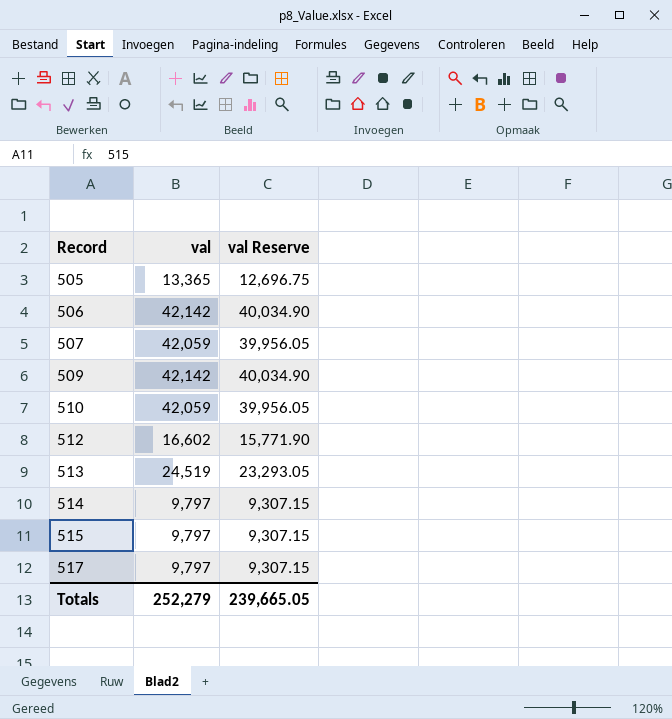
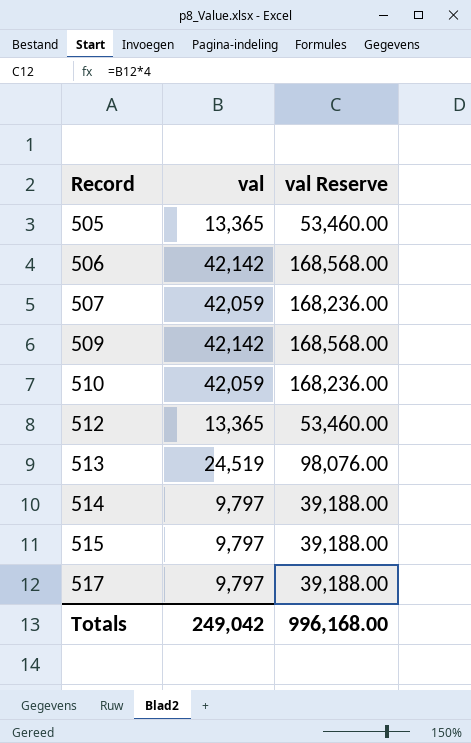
column val Reserve | formula: [val] * 0.95 -> [val] * 4
512 | val: 16,602 -> 13,365
Totals | val: 252,279 -> 249,042
Totals | val Reserve: 239,665.05 -> 996,168.00

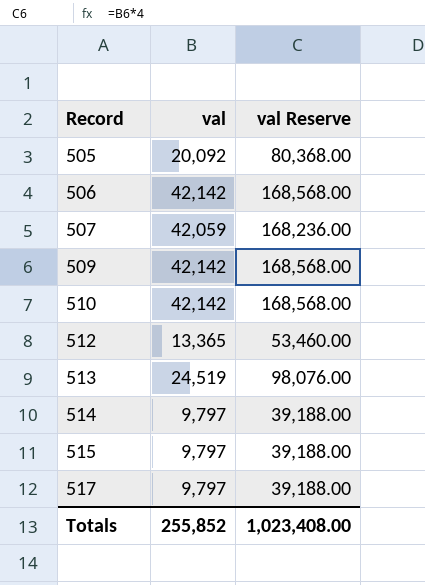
505 | val: 13,365 -> 20,092
505 | val Reserve: 53,460.00 -> 80,368.00
510 | val: 42,059 -> 42,142
510 | val Reserve: 168,236.00 -> 168,568.00
Totals | val: 249,042 -> 255,852
Totals | val Reserve: 996,168.00 -> 1,023,408.00

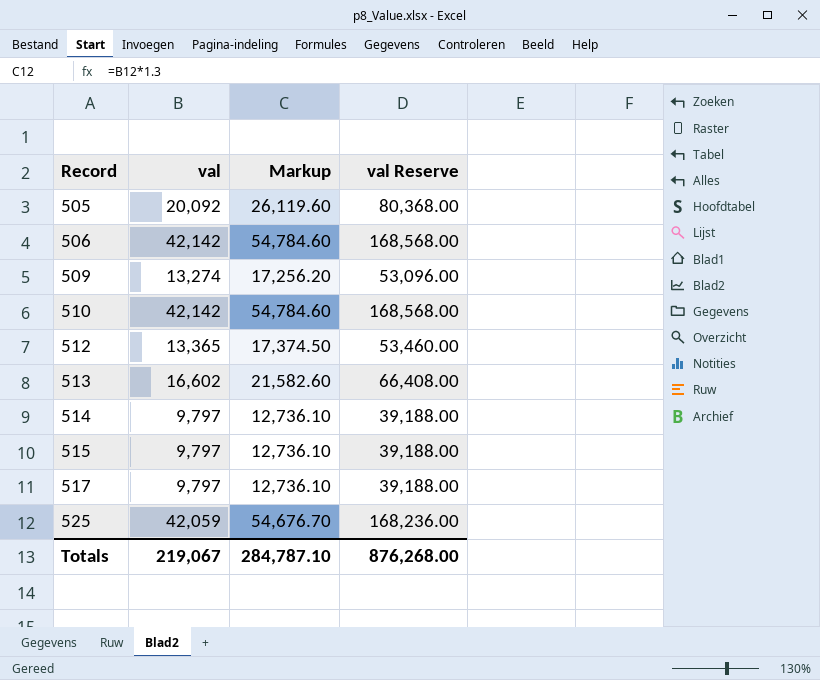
column Markup | formula: none -> [val] * 1.3
row 507: 42,059 | 168,236.00 -> none
509 | val: 42,142 -> 13,274
509 | val Reserve: 168,568.00 -> 53,096.00
513 | val: 24,519 -> 16,602
513 | val Reserve: 98,076.00 -> 66,408.00
row 525: none -> 42,059 | 54,676.70 | 168,236.00
Totals | val: 255,852 -> 219,067
Totals | val Reserve: 1,023,408.00 -> 876,268.00

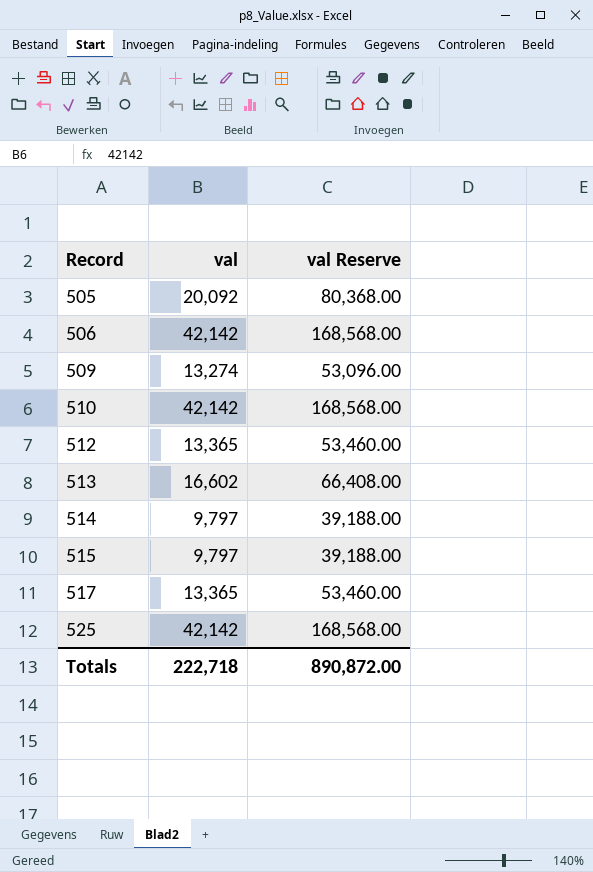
column Markup | formula: [val] * 1.3 -> none
517 | val: 9,797 -> 13,365
517 | val Reserve: 39,188.00 -> 53,460.00
525 | val: 42,059 -> 42,142
525 | val Reserve: 168,236.00 -> 168,568.00
Totals | val: 219,067 -> 222,718
Totals | val Reserve: 876,268.00 -> 890,872.00

